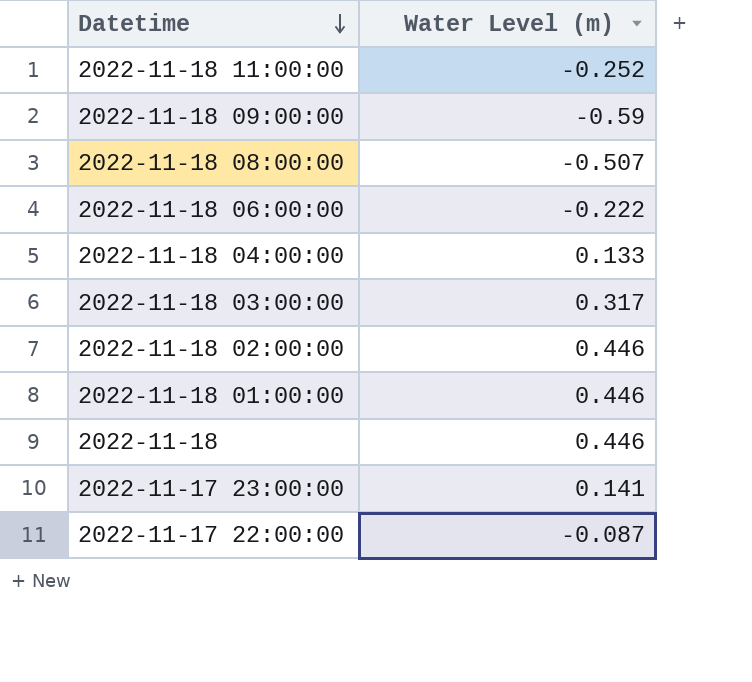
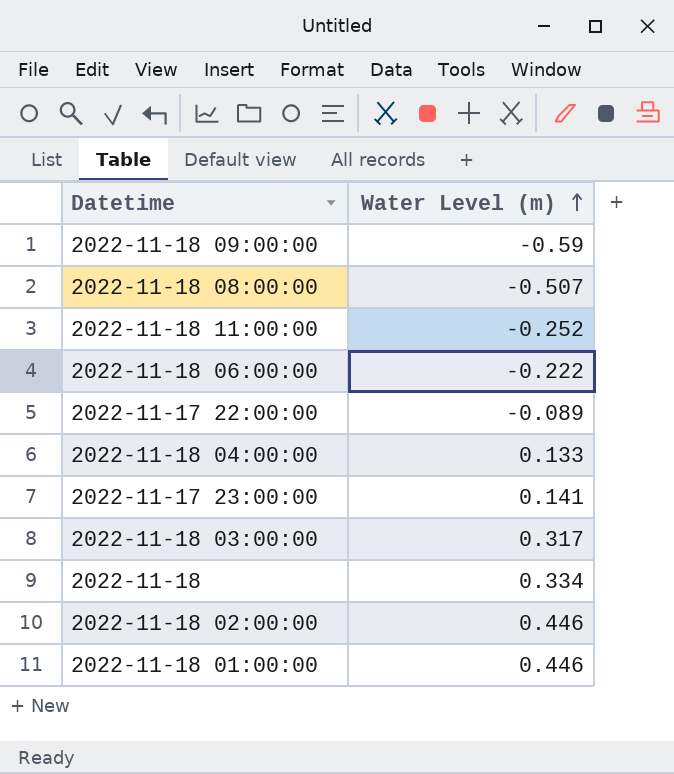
row order: Datetime descending -> Water Level (m) ascending
2022-11-17 22:00:00 | Water Level (m): -0.087 -> -0.089
2022-11-18 | Water Level (m): 0.446 -> 0.334

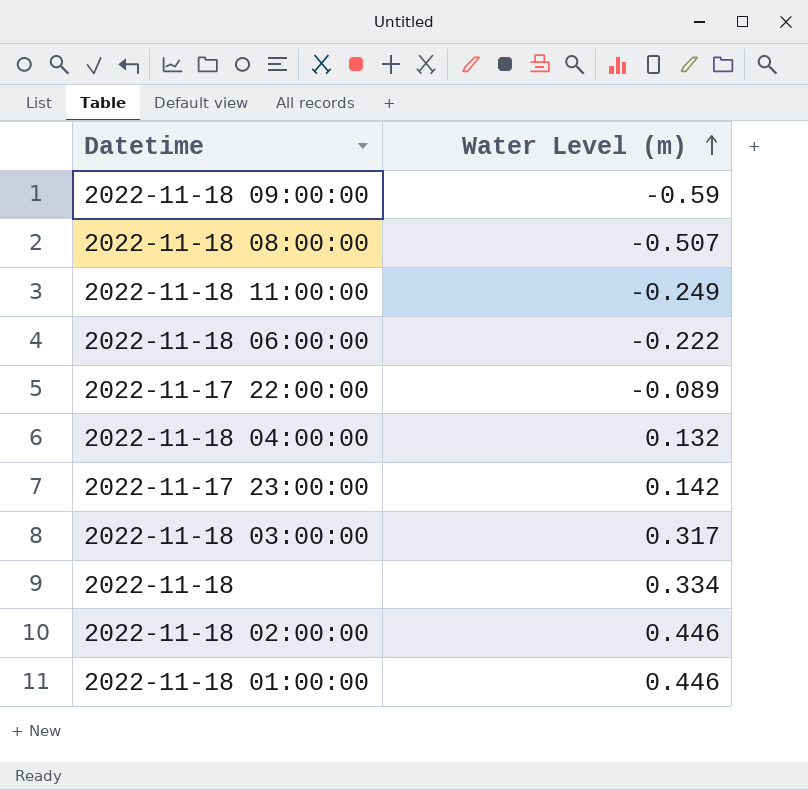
2022-11-18 11:00:00 | Water Level (m): -0.252 -> -0.249
2022-11-18 04:00:00 | Water Level (m): 0.133 -> 0.132
2022-11-17 23:00:00 | Water Level (m): 0.141 -> 0.142

